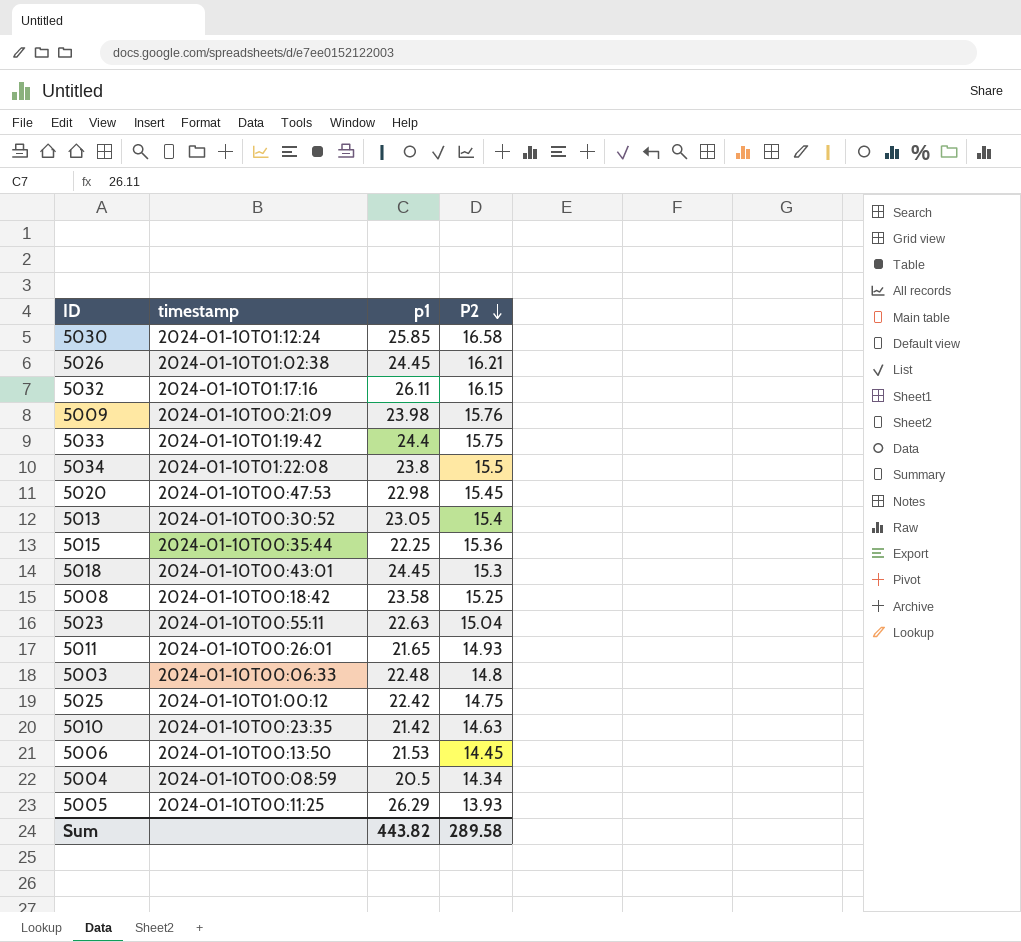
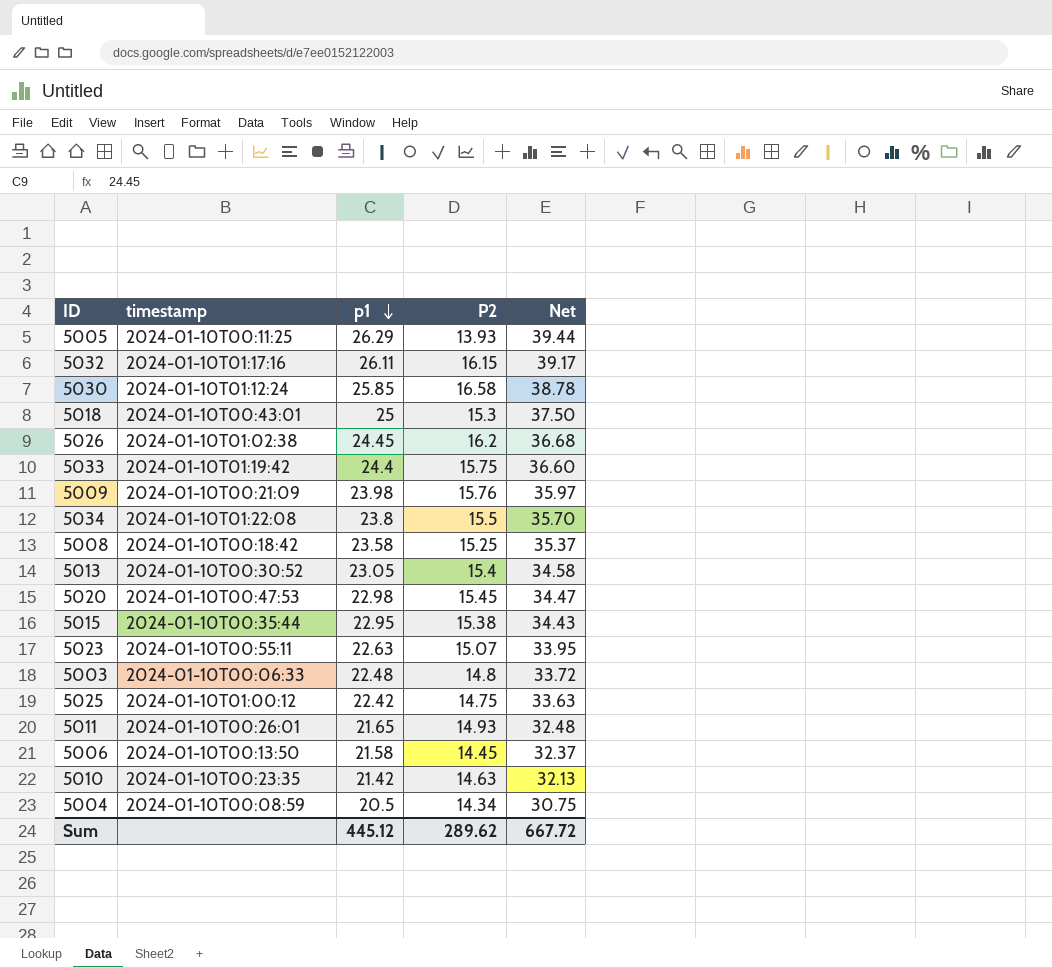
row order: P2 descending -> p1 descending
column Net | formula: none -> [p1] * 1.5
5018 | p1: 24.45 -> 25
5026 | P2: 16.21 -> 16.2
5015 | p1: 22.25 -> 22.95
5015 | P2: 15.36 -> 15.38
5023 | P2: 15.04 -> 15.07
5006 | p1: 21.53 -> 21.58
Sum | p1: 443.82 -> 445.12
Sum | P2: 289.58 -> 289.62

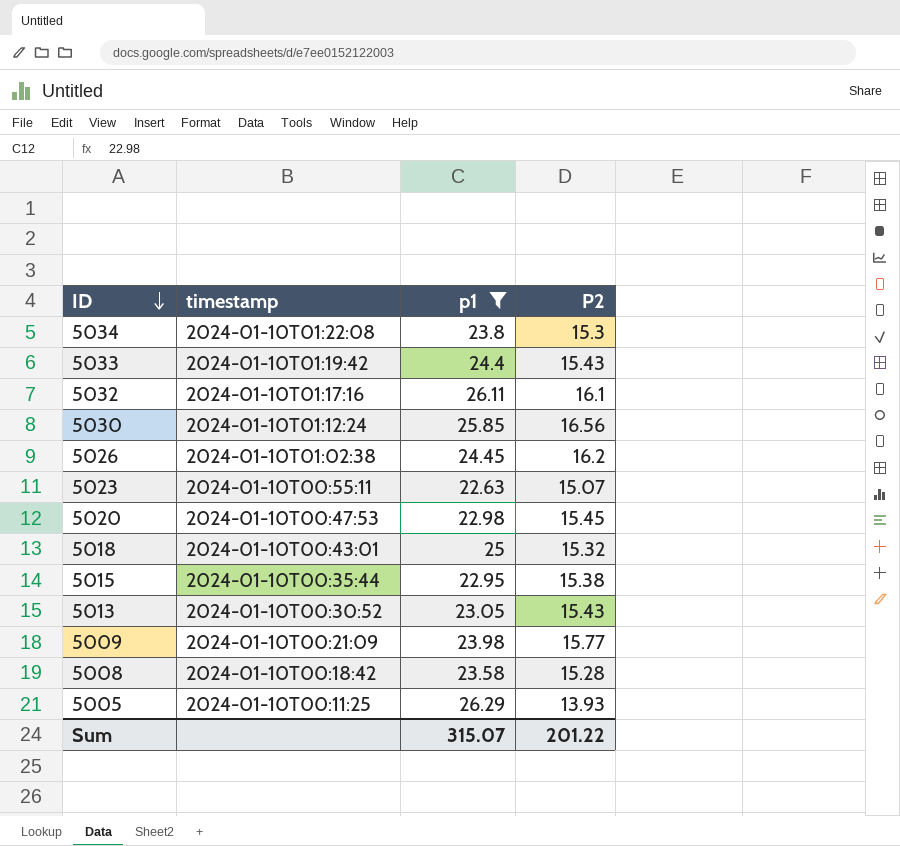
filter: none -> p1 >= 22.63
row order: p1 descending -> ID descending
column Net | formula: [p1] * 1.5 -> none
5034 | P2: 15.5 -> 15.3
5033 | P2: 15.75 -> 15.43
5032 | P2: 16.15 -> 16.1
5030 | P2: 16.58 -> 16.56
5018 | P2: 15.3 -> 15.32
5013 | P2: 15.4 -> 15.43
5009 | P2: 15.76 -> 15.77
5008 | P2: 15.25 -> 15.28
Sum | p1: 445.12 -> 315.07
Sum | P2: 289.62 -> 201.22

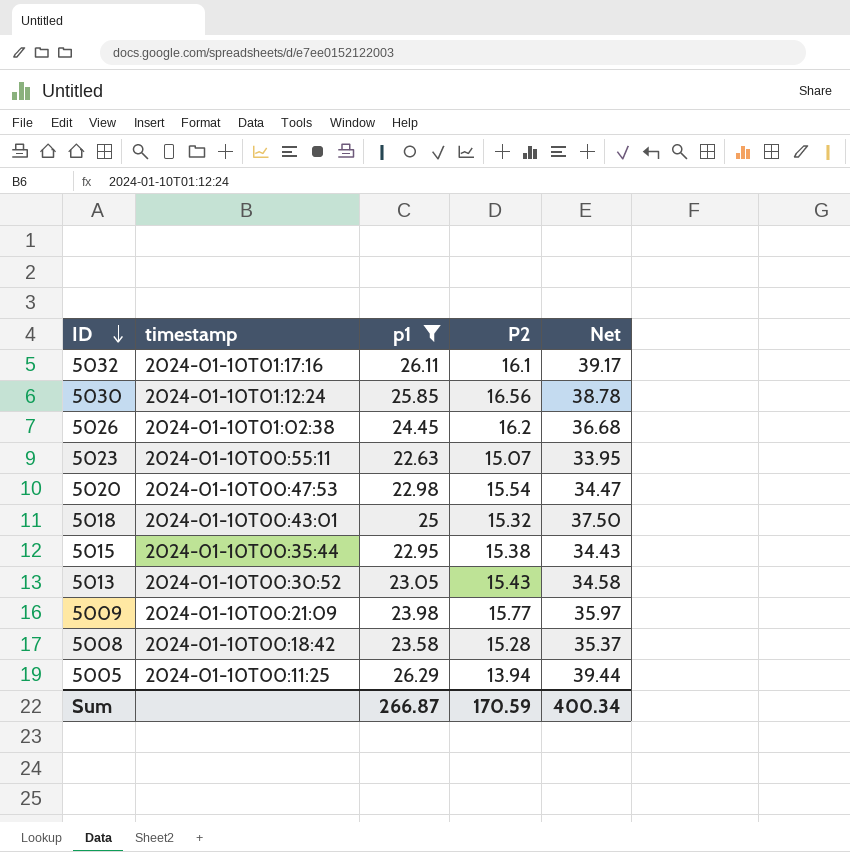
column Net | formula: none -> [p1] * 1.5
row 5034: 2024-01-10T01:22:08 | 23.8 | 15.3 -> none
row 5033: 2024-01-10T01:19:42 | 24.4 | 15.43 -> none
5020 | P2: 15.45 -> 15.54
5005 | P2: 13.93 -> 13.94
Sum | p1: 315.07 -> 266.87
Sum | P2: 201.22 -> 170.59

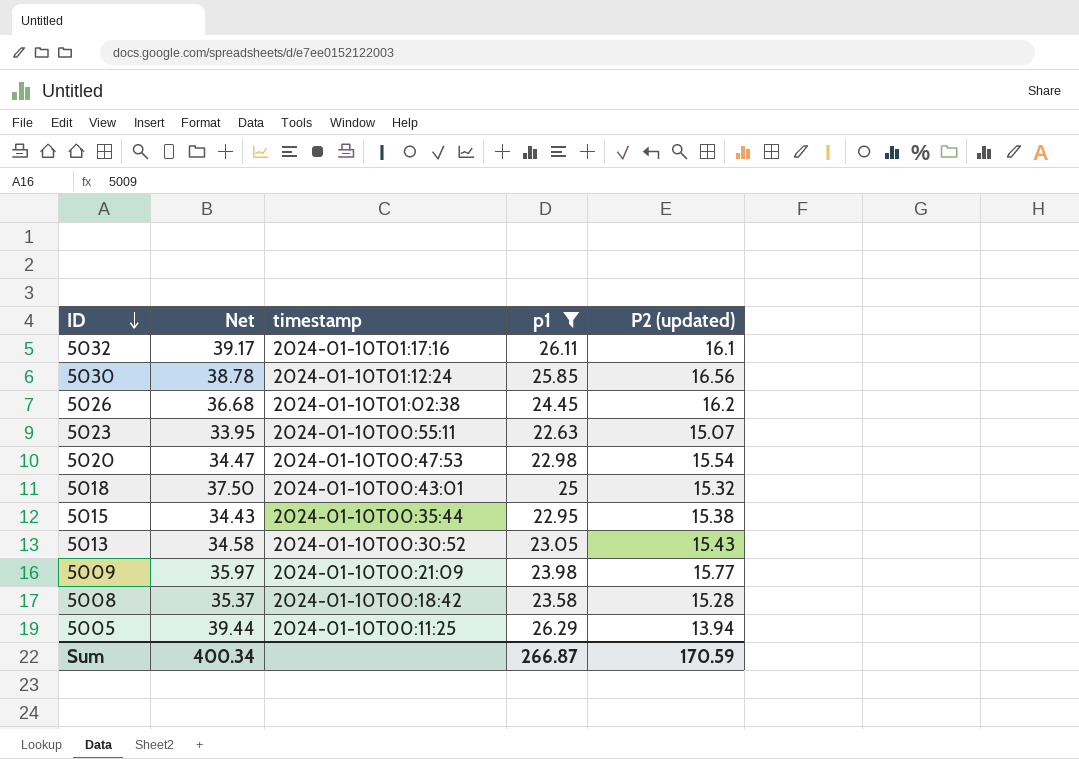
column Net | position: 5 -> 2
column name: P2 -> P2 (updated)

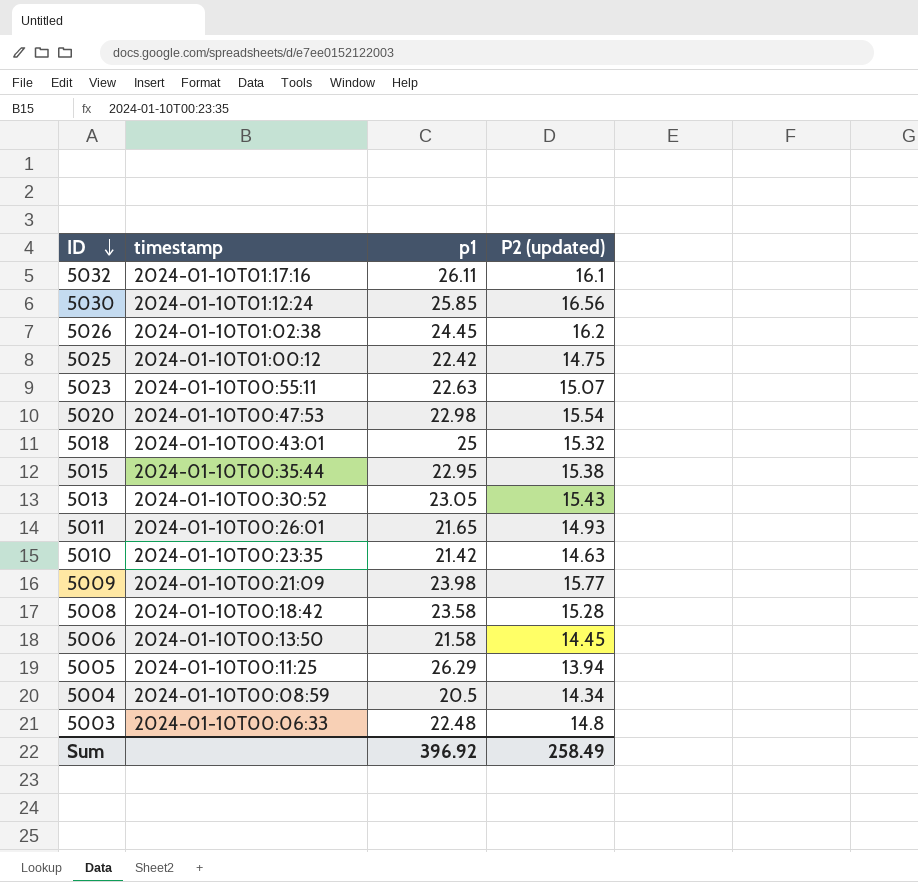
filter: p1 >= 22.63 -> none
column Net | formula: [p1] * 1.5 -> none
Sum | p1: 266.87 -> 396.92
Sum | P2 (updated): 170.59 -> 258.49

